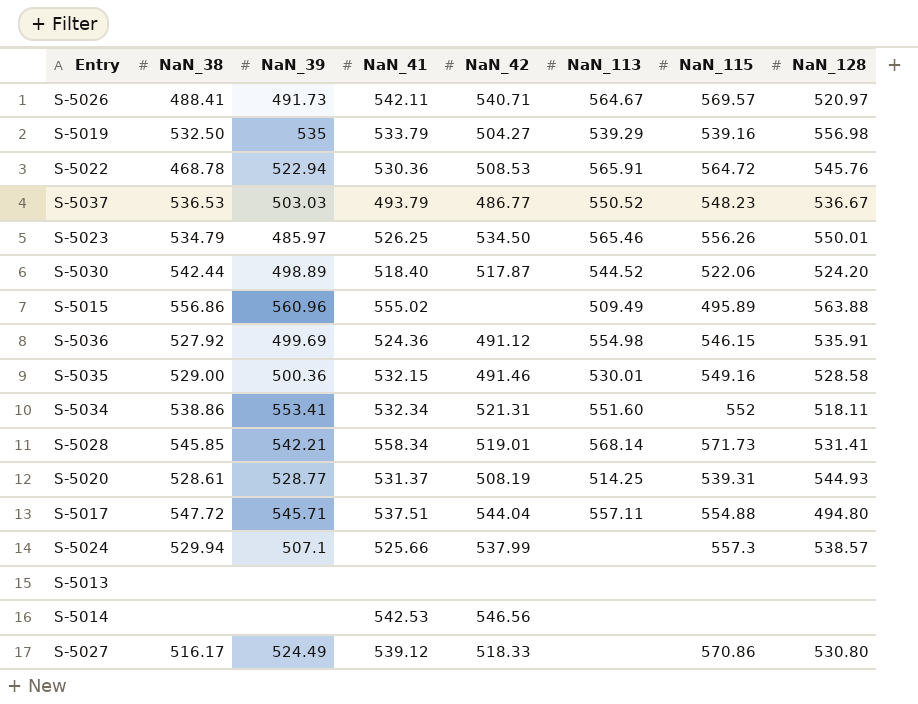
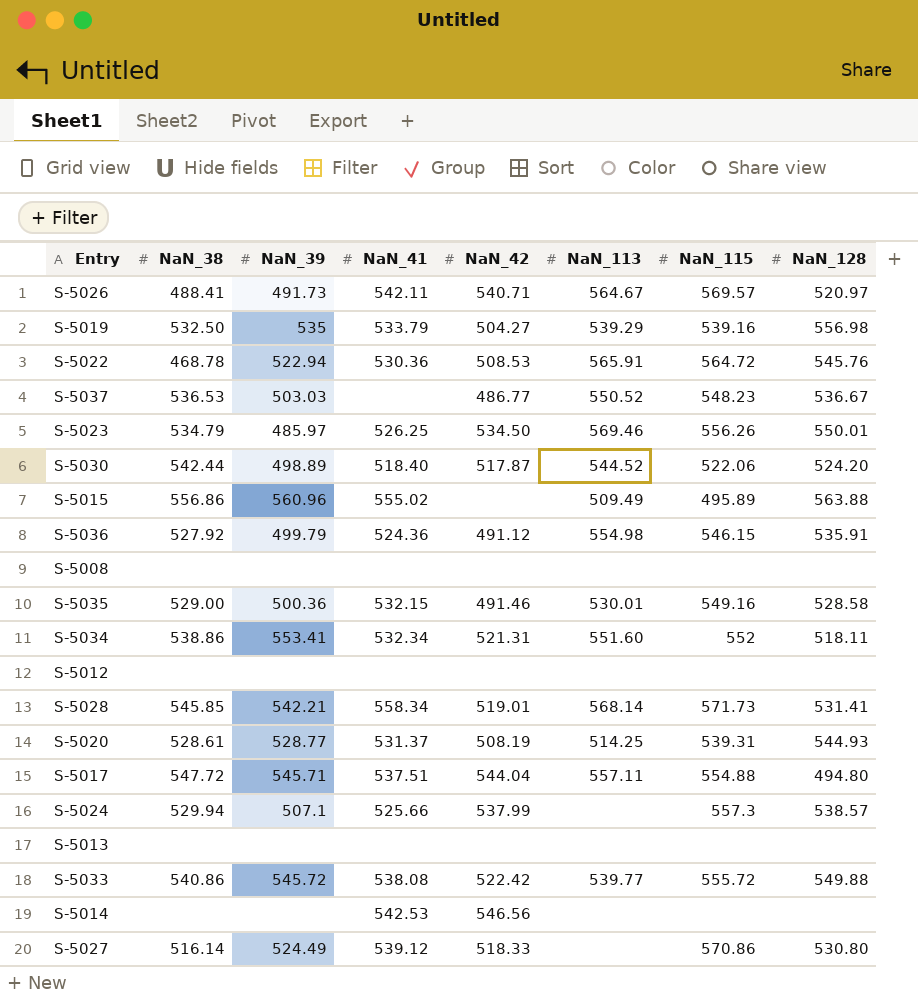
S-5037 | NaN_41: 493.79 -> none
S-5023 | NaN_113: 565.46 -> 569.46
S-5036 | NaN_39: 499.69 -> 499.79
row S-5008: none -> none | none | none | none | none | none | none
row S-5012: none -> none | none | none | none | none | none | none
row S-5033: none -> 540.86 | 545.72 | 538.08 | 522.42 | 539.77 | 555.72 | 549.88
S-5027 | NaN_38: 516.17 -> 516.14

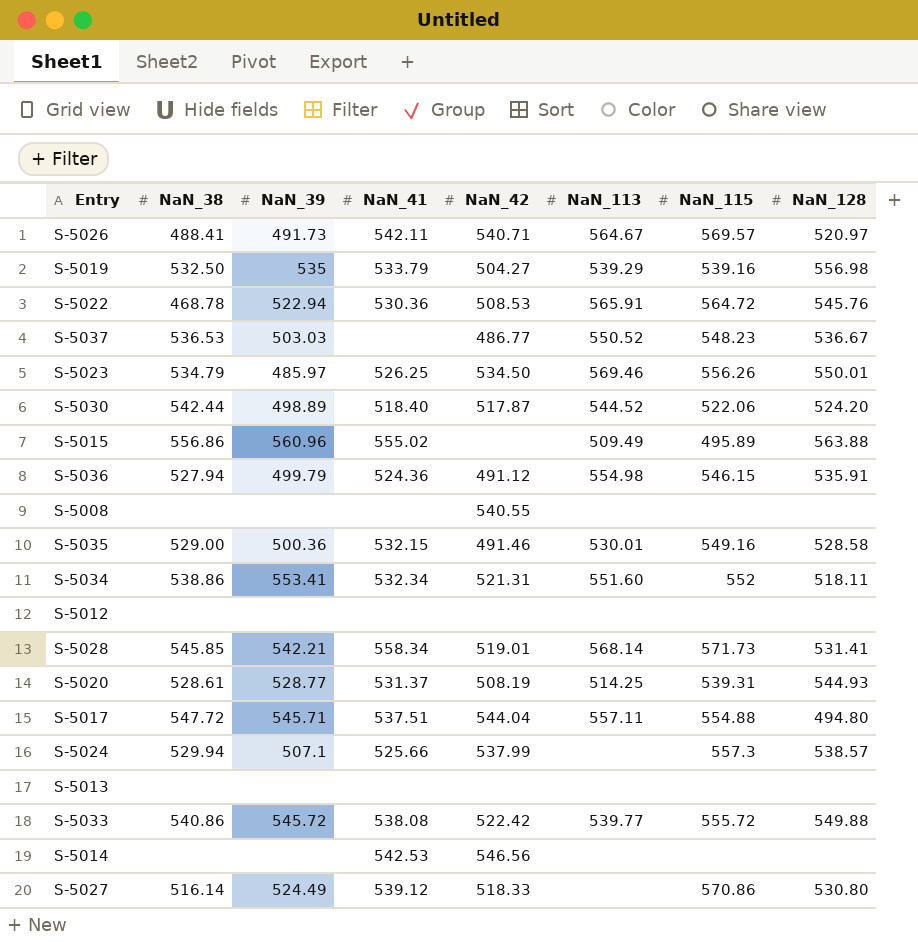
S-5036 | NaN_38: 527.92 -> 527.94
S-5008 | NaN_42: none -> 540.55

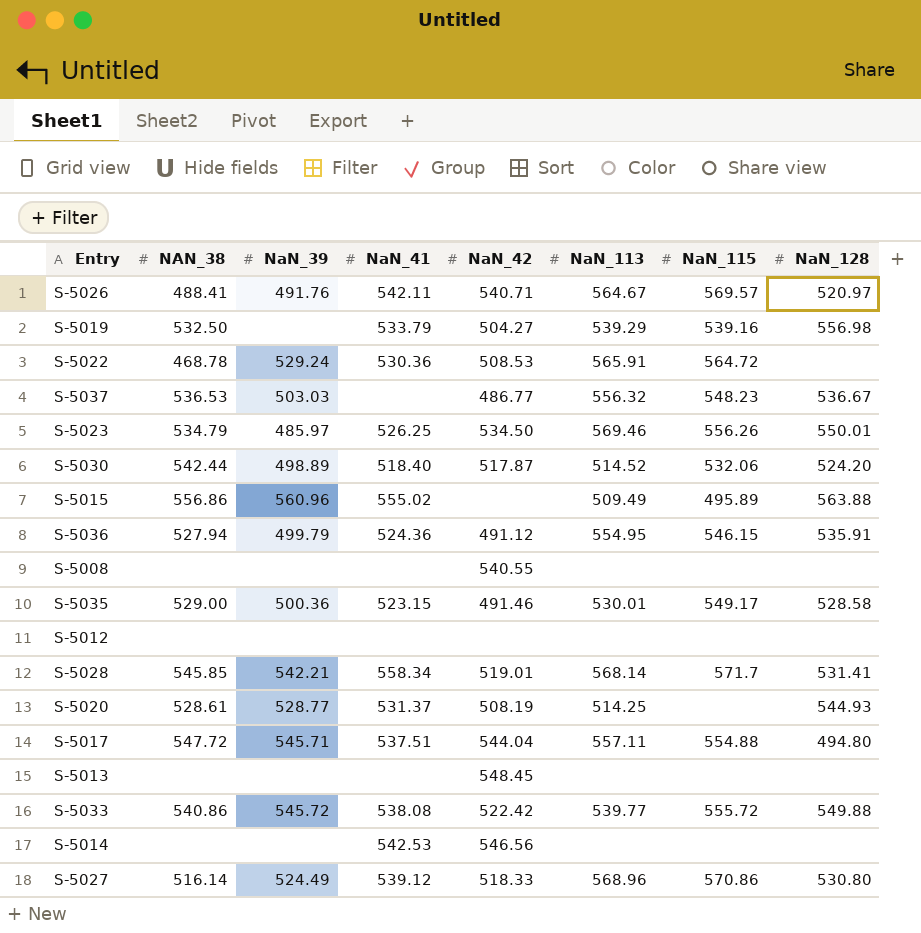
column name: NaN_38 -> NAN_38
row S-5034: 538.86 | 553.41 | 532.34 | 521.31 | 551.60 | 552 | 518.11 -> none
row S-5024: 529.94 | 507.1 | 525.66 | 537.99 | none | 557.3 | 538.57 -> none
S-5026 | NaN_39: 491.73 -> 491.76
S-5019 | NaN_39: 535 -> none
S-5022 | NaN_39: 522.94 -> 529.24
S-5022 | NaN_128: 545.76 -> none
S-5037 | NaN_113: 550.52 -> 556.32
S-5030 | NaN_113: 544.52 -> 514.52
S-5030 | NaN_115: 522.06 -> 532.06
S-5036 | NaN_113: 554.98 -> 554.95
S-5035 | NaN_41: 532.15 -> 523.15
S-5035 | NaN_115: 549.16 -> 549.17
S-5028 | NaN_115: 571.73 -> 571.7
S-5020 | NaN_115: 539.31 -> none
S-5013 | NaN_42: none -> 548.45
S-5027 | NaN_113: none -> 568.96

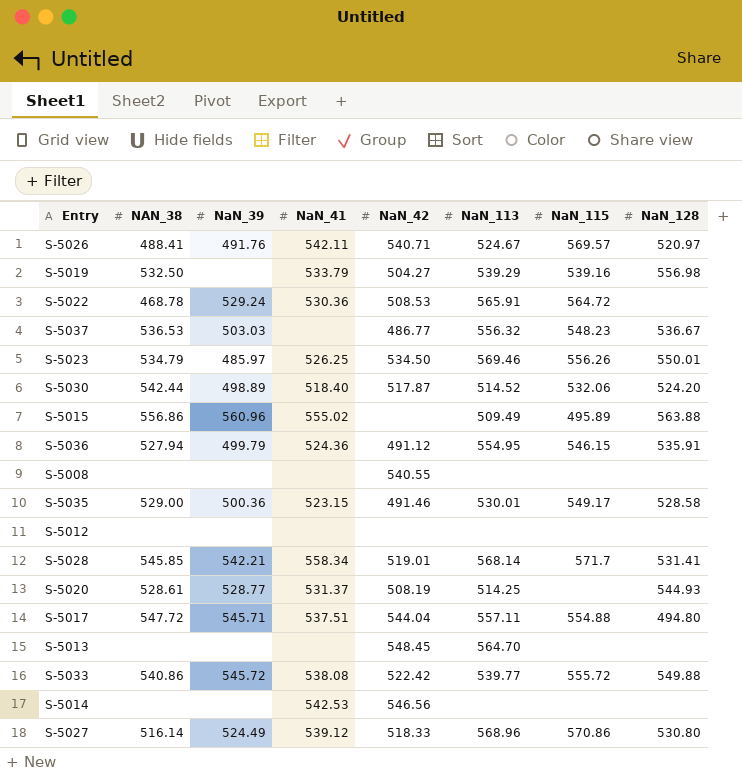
S-5026 | NaN_113: 564.67 -> 524.67
S-5013 | NaN_113: none -> 564.70

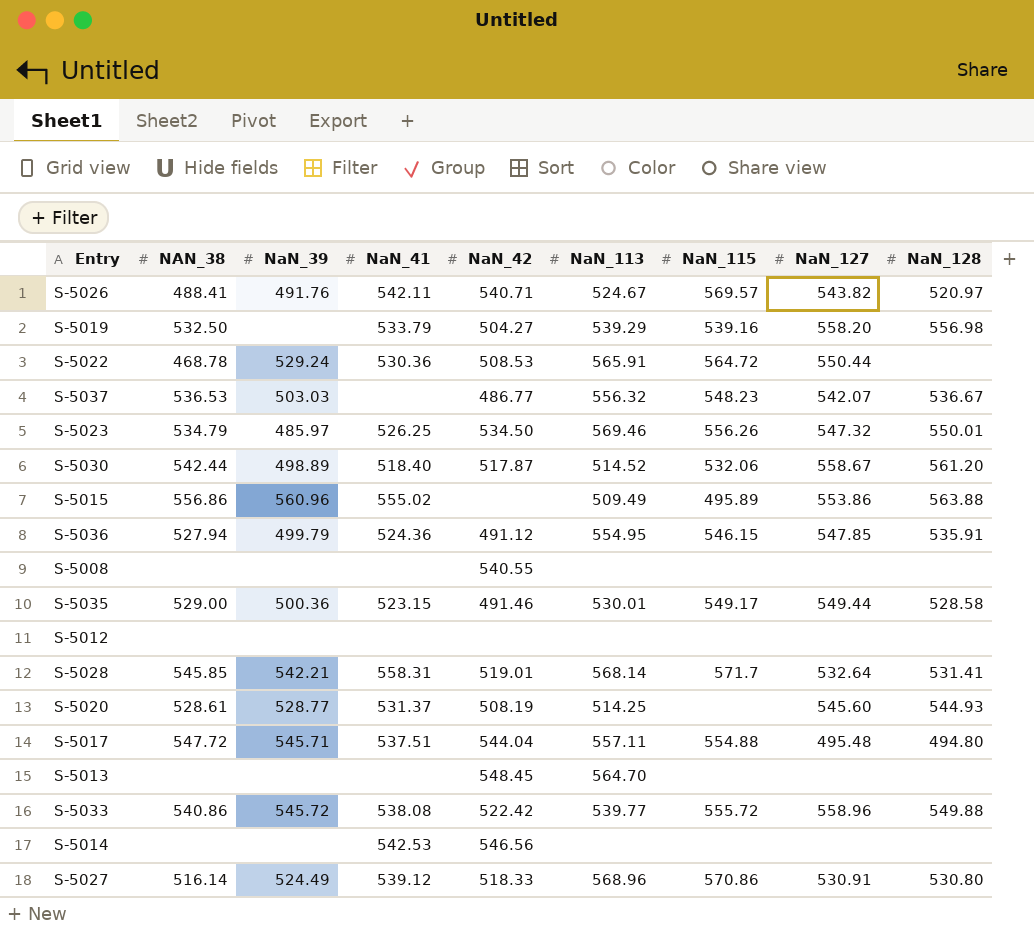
column NaN_127 | position: none -> 8
S-5030 | NaN_128: 524.20 -> 561.20
S-5028 | NaN_41: 558.34 -> 558.31

